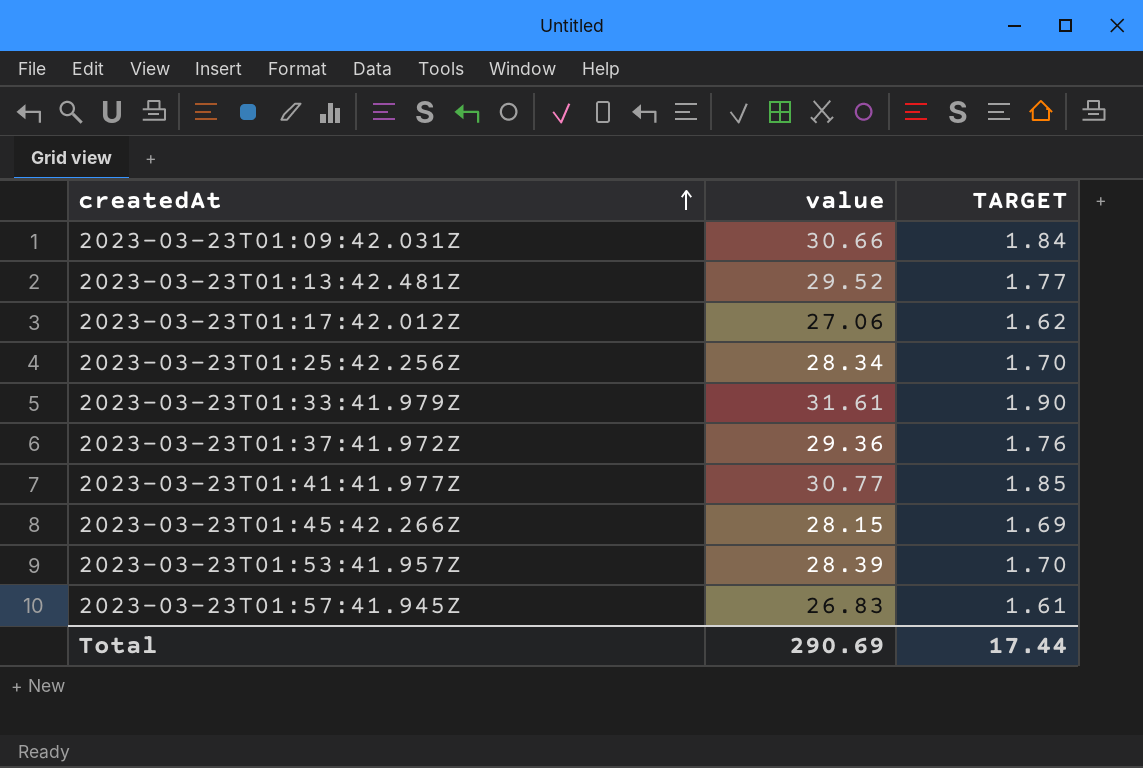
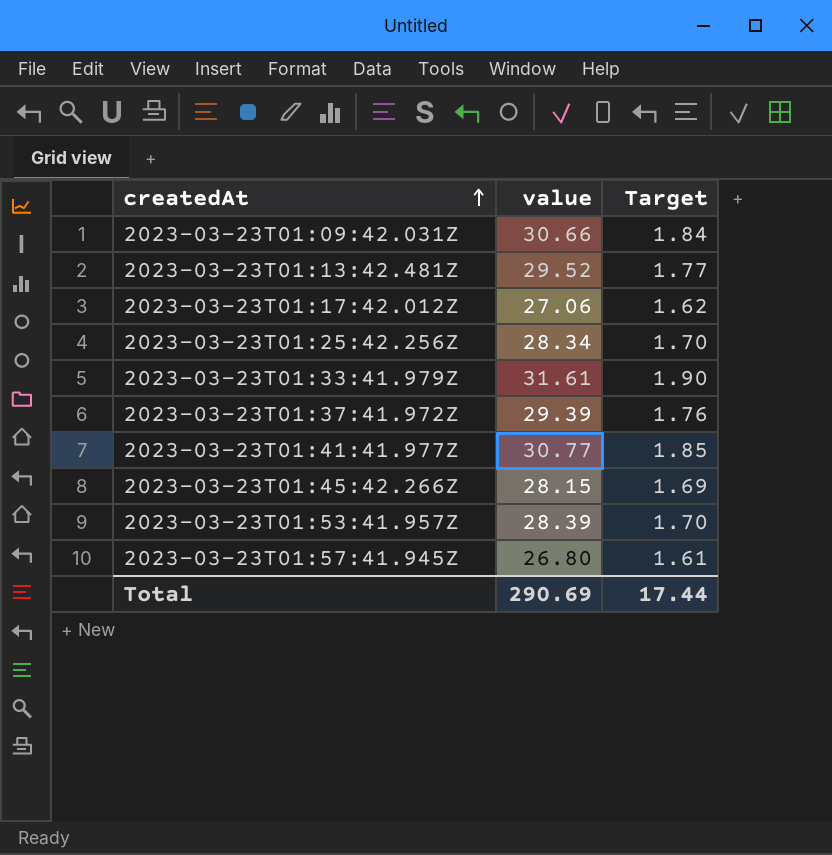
column name: TARGET -> Target
2023-03-23T01:37:41.972Z | value: 29.36 -> 29.39
2023-03-23T01:57:41.945Z | value: 26.83 -> 26.80

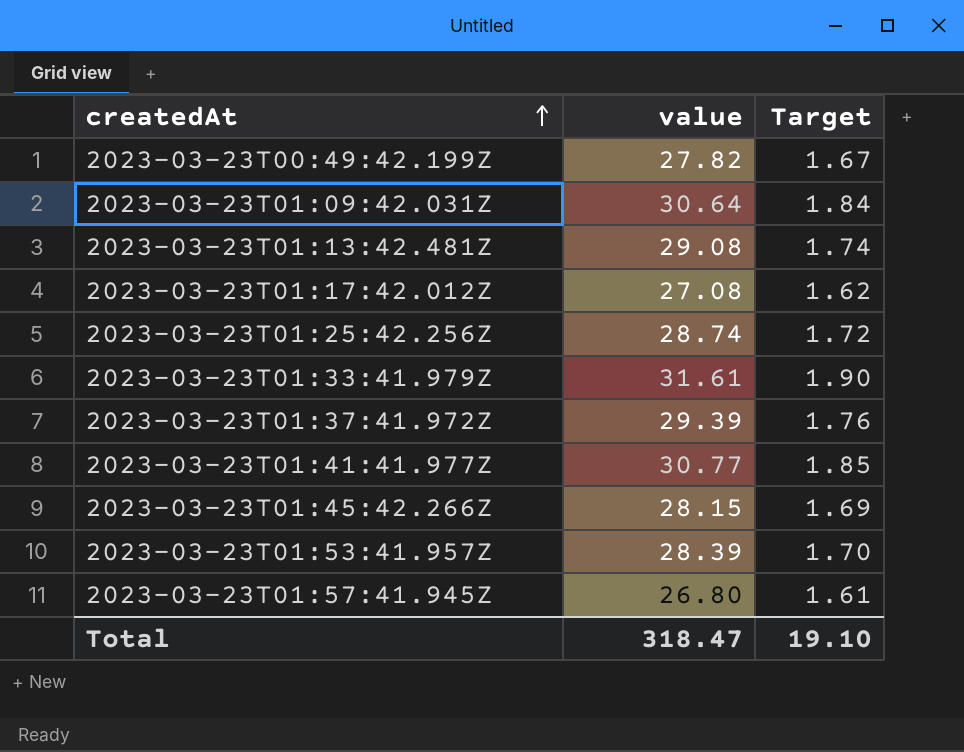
row 2023-03-23T00:49:42.199Z: none -> 27.82 | 1.67
2023-03-23T01:09:42.031Z | value: 30.66 -> 30.64
2023-03-23T01:13:42.481Z | value: 29.52 -> 29.08
2023-03-23T01:13:42.481Z | Target: 1.77 -> 1.74
2023-03-23T01:17:42.012Z | value: 27.06 -> 27.08
2023-03-23T01:25:42.256Z | value: 28.34 -> 28.74
2023-03-23T01:25:42.256Z | Target: 1.70 -> 1.72
Total | value: 290.69 -> 318.47
Total | Target: 17.44 -> 19.10

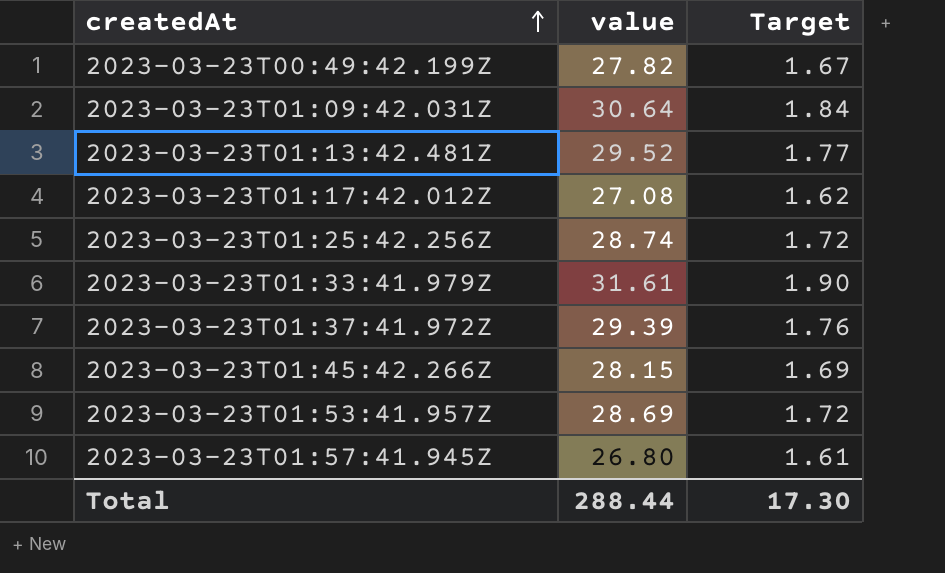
row 2023-03-23T01:41:41.977Z: 30.77 | 1.85 -> none
2023-03-23T01:13:42.481Z | value: 29.08 -> 29.52
2023-03-23T01:13:42.481Z | Target: 1.74 -> 1.77
2023-03-23T01:53:41.957Z | value: 28.39 -> 28.69
2023-03-23T01:53:41.957Z | Target: 1.70 -> 1.72
Total | value: 318.47 -> 288.44
Total | Target: 19.10 -> 17.30

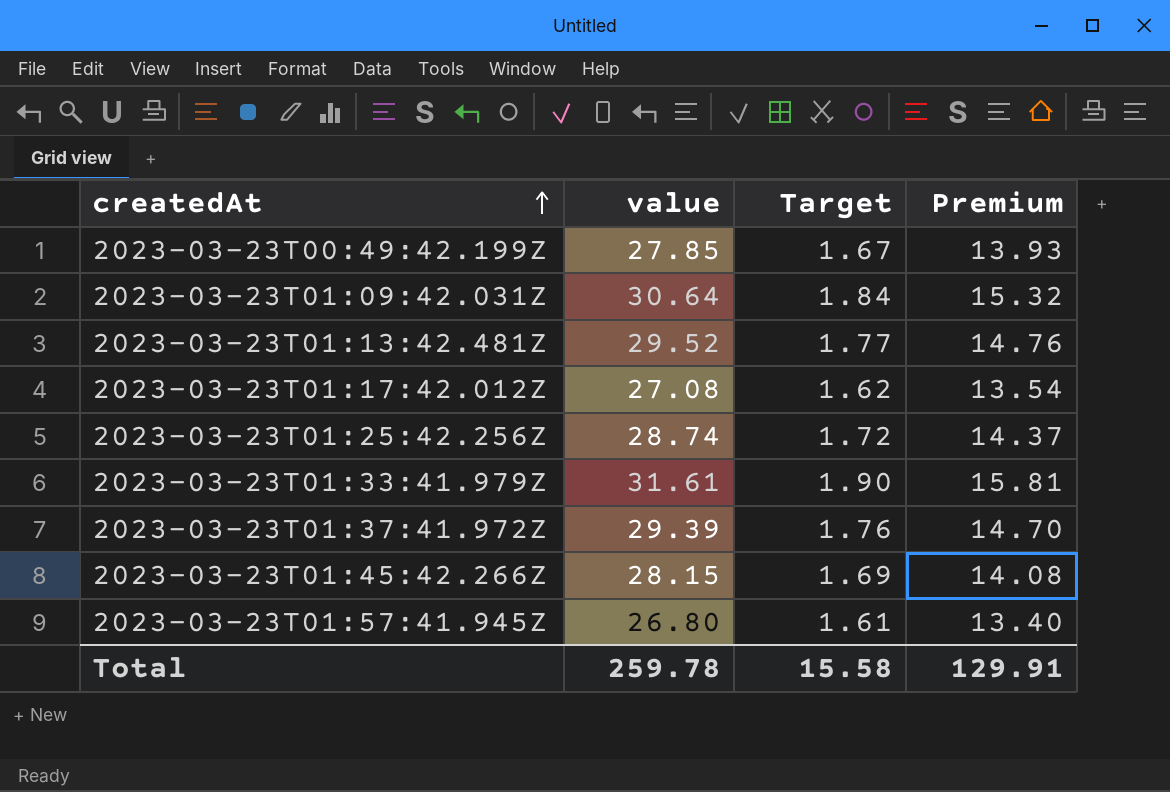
column Premium | formula: none -> [value] * 0.5
row 2023-03-23T01:53:41.957Z: 28.69 | 1.72 -> none
2023-03-23T00:49:42.199Z | value: 27.82 -> 27.85
Total | value: 288.44 -> 259.78
Total | Target: 17.30 -> 15.58

